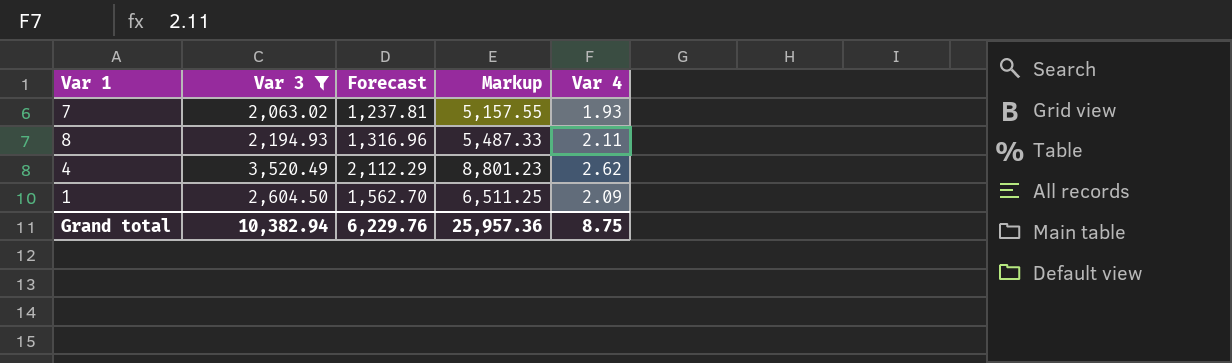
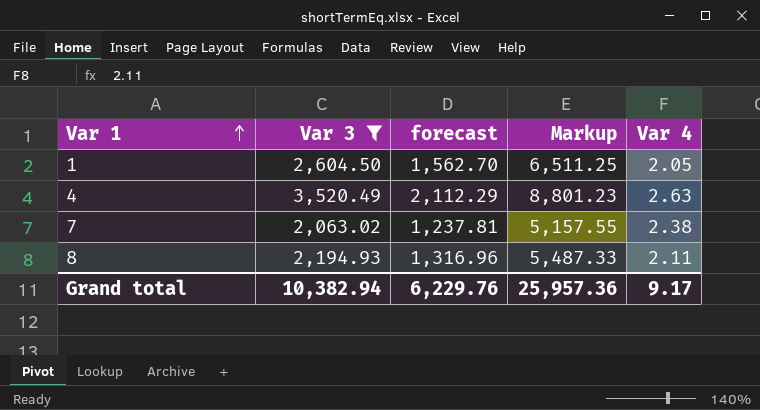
row order: none -> Var 1 ascending
column name: Forecast -> forecast
1 | Var 4: 2.09 -> 2.05
4 | Var 4: 2.62 -> 2.63
7 | Var 4: 1.93 -> 2.38
Grand total | Var 4: 8.75 -> 9.17

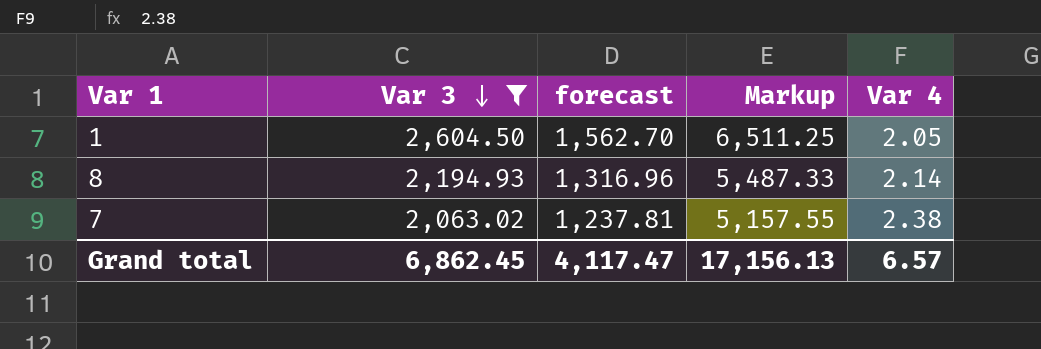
row order: Var 1 ascending -> Var 3 descending
row 4: 3,520.49 | 2,112.29 | 8,801.23 | 2.63 -> none
8 | Var 4: 2.11 -> 2.14
Grand total | Var 3: 10,382.94 -> 6,862.45
Grand total | forecast: 6,229.76 -> 4,117.47
Grand total | Markup: 25,957.36 -> 17,156.13
Grand total | Var 4: 9.17 -> 6.57

